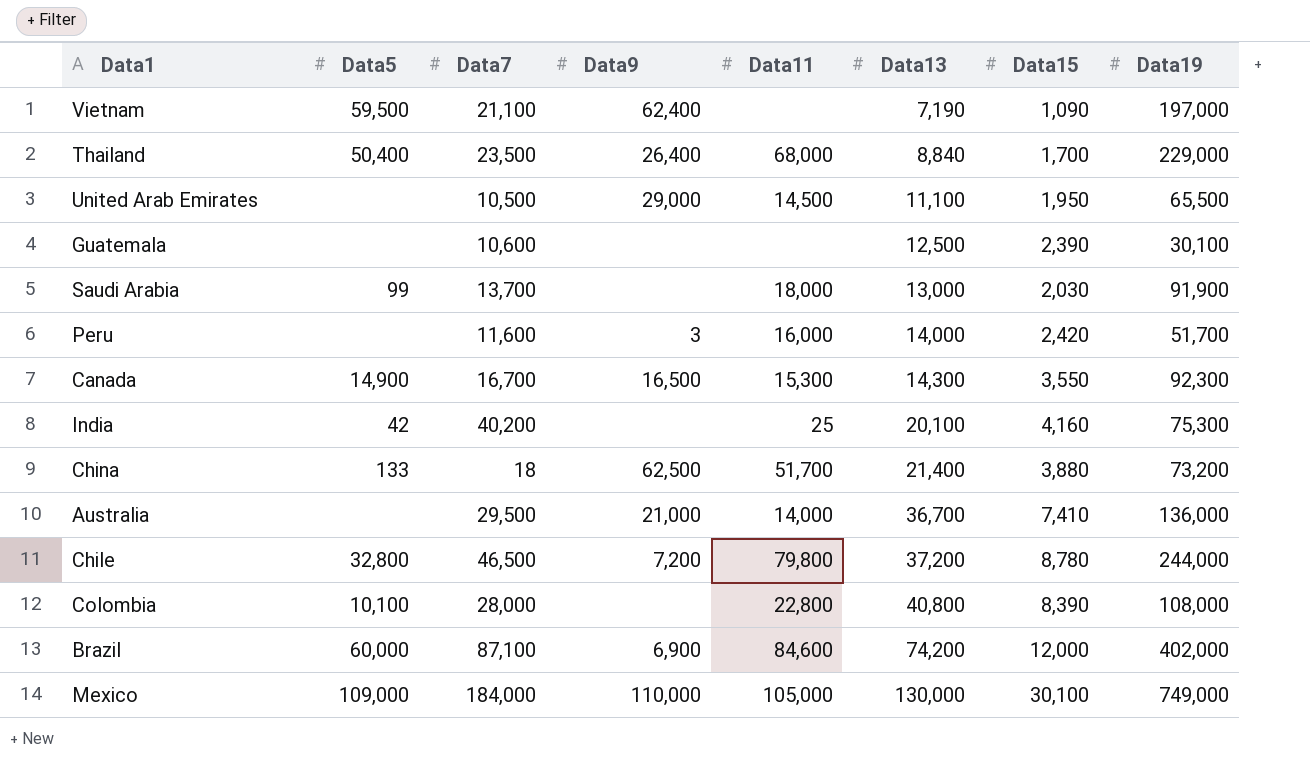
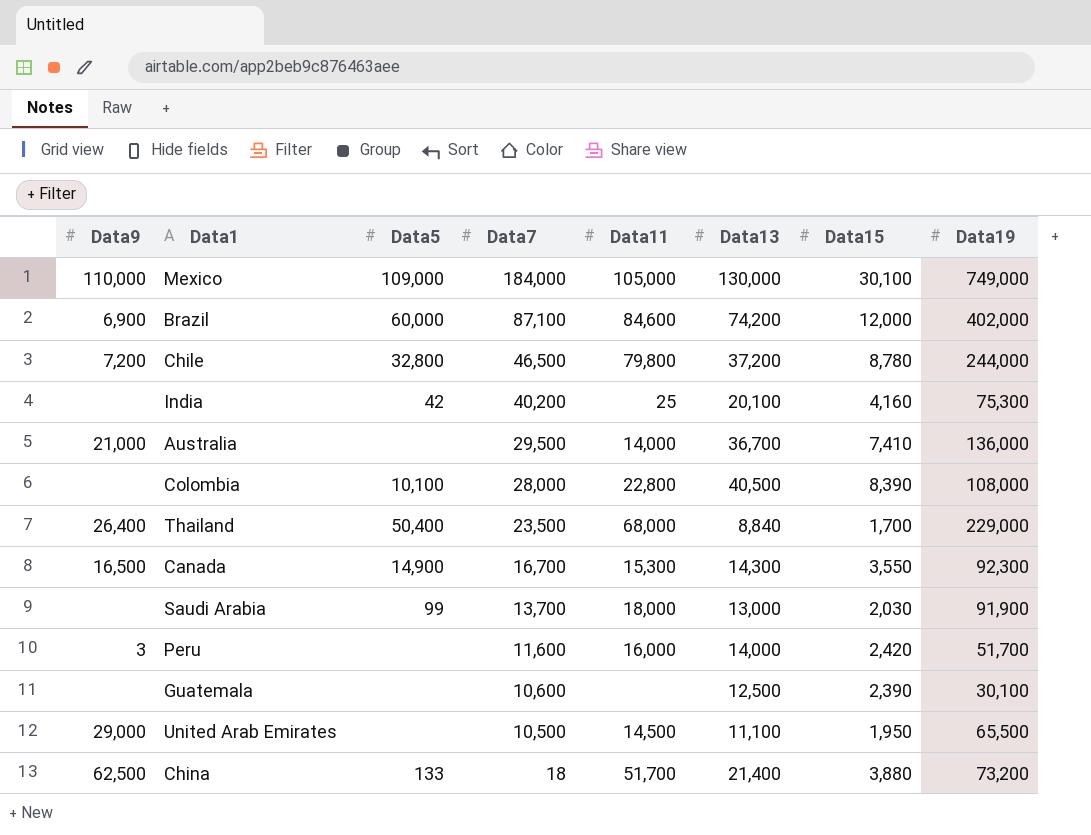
row order: Data13 ascending -> Data7 descending
column Data9 | position: 4 -> 1
row Vietnam: 59,500 | 21,100 | 62,400 | none | 7,190 | 1,090 | 197,000 -> none
Colombia | Data13: 40,800 -> 40,500

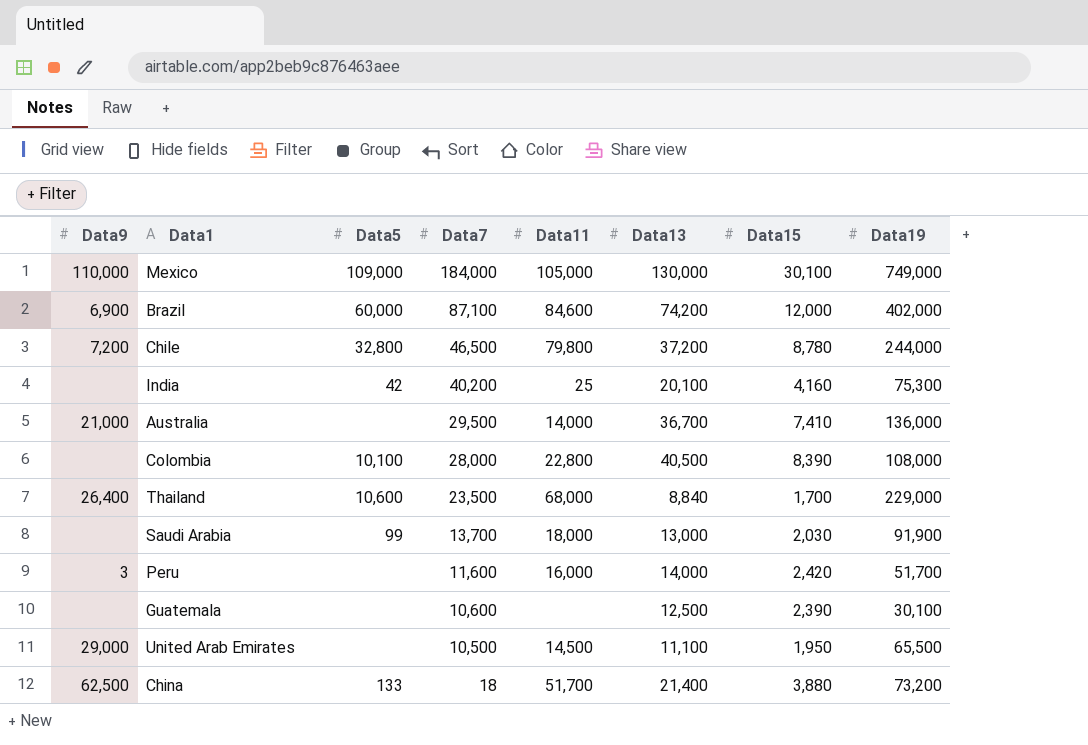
row Canada: 16,500 | 14,900 | 16,700 | 15,300 | 14,300 | 3,550 | 92,300 -> none
Thailand | Data5: 50,400 -> 10,600

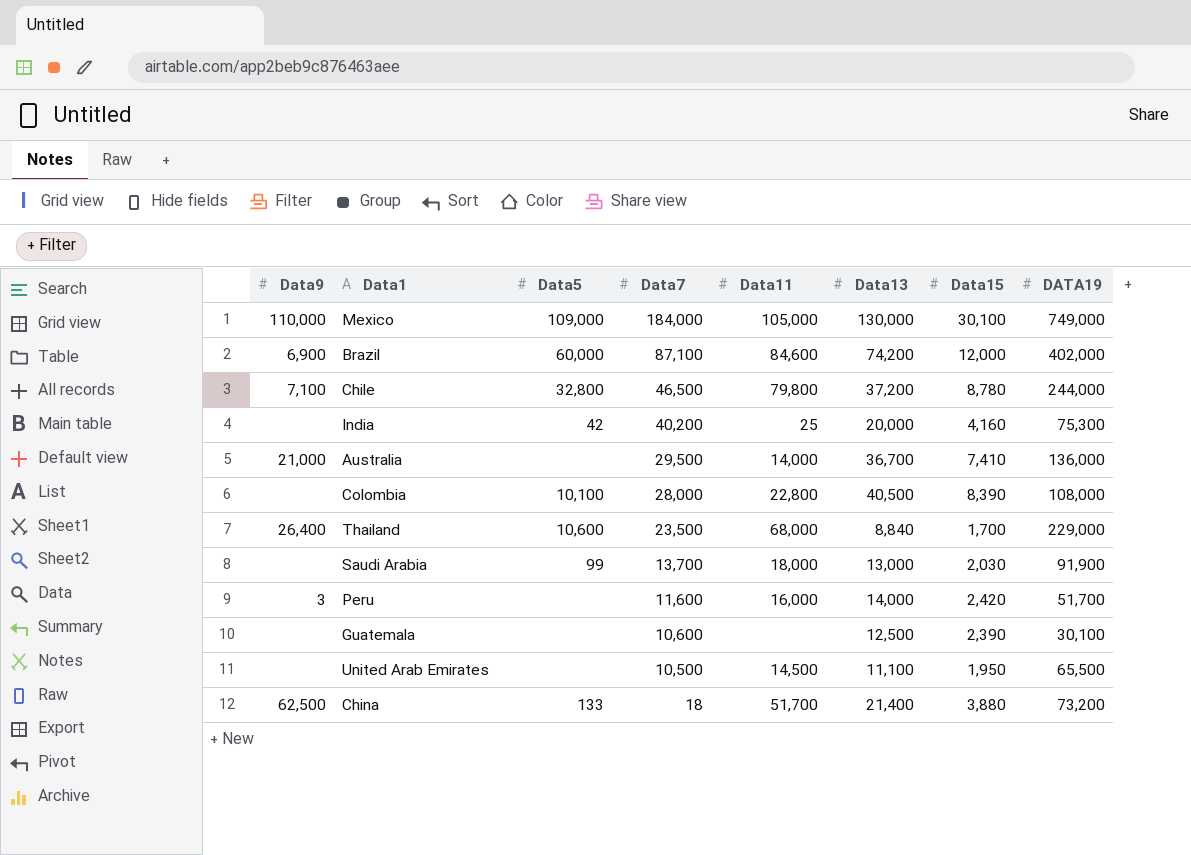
column name: Data19 -> DATA19
Chile | Data9: 7,200 -> 7,100
India | Data13: 20,100 -> 20,000
United Arab Emirates | Data9: 29,000 -> none

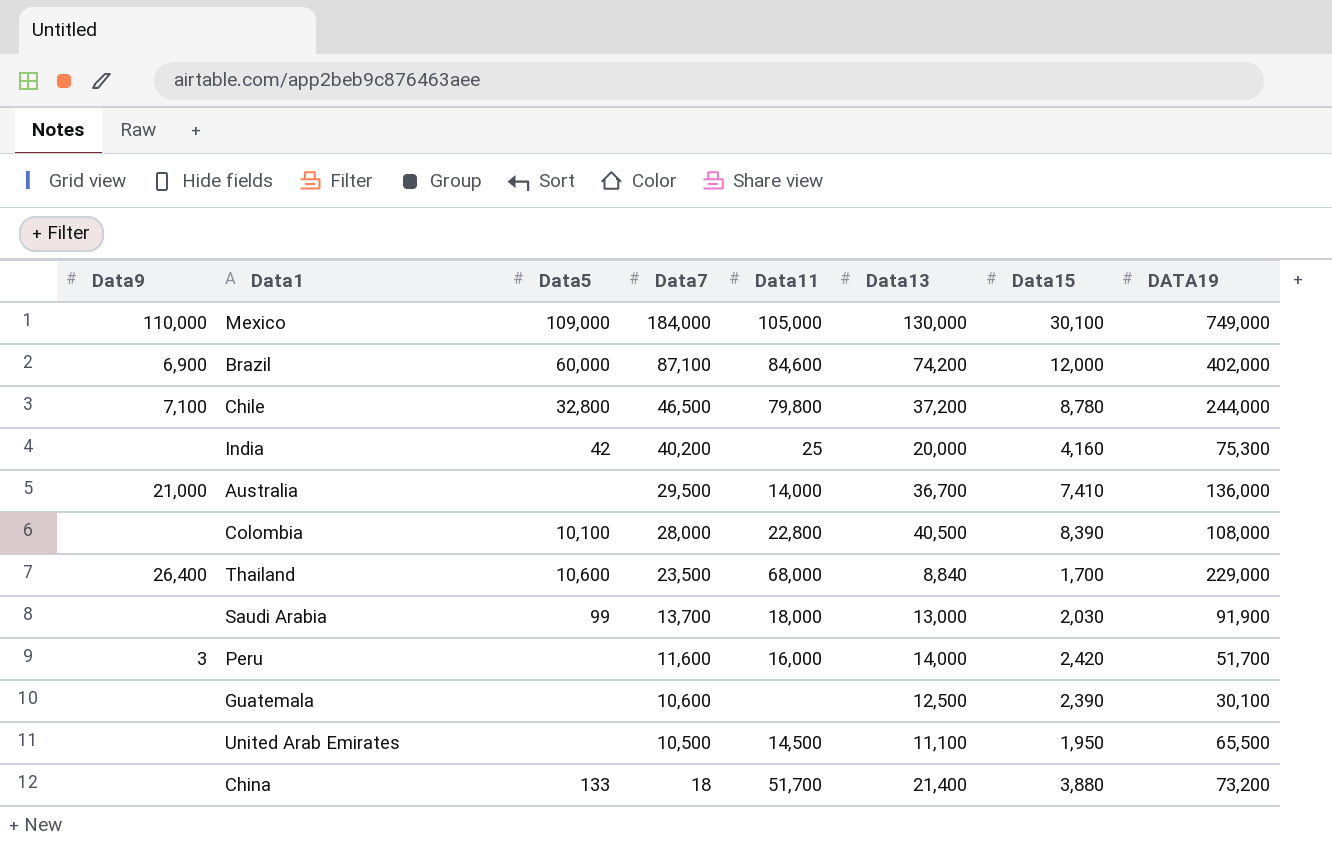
China | Data9: 62,500 -> none

